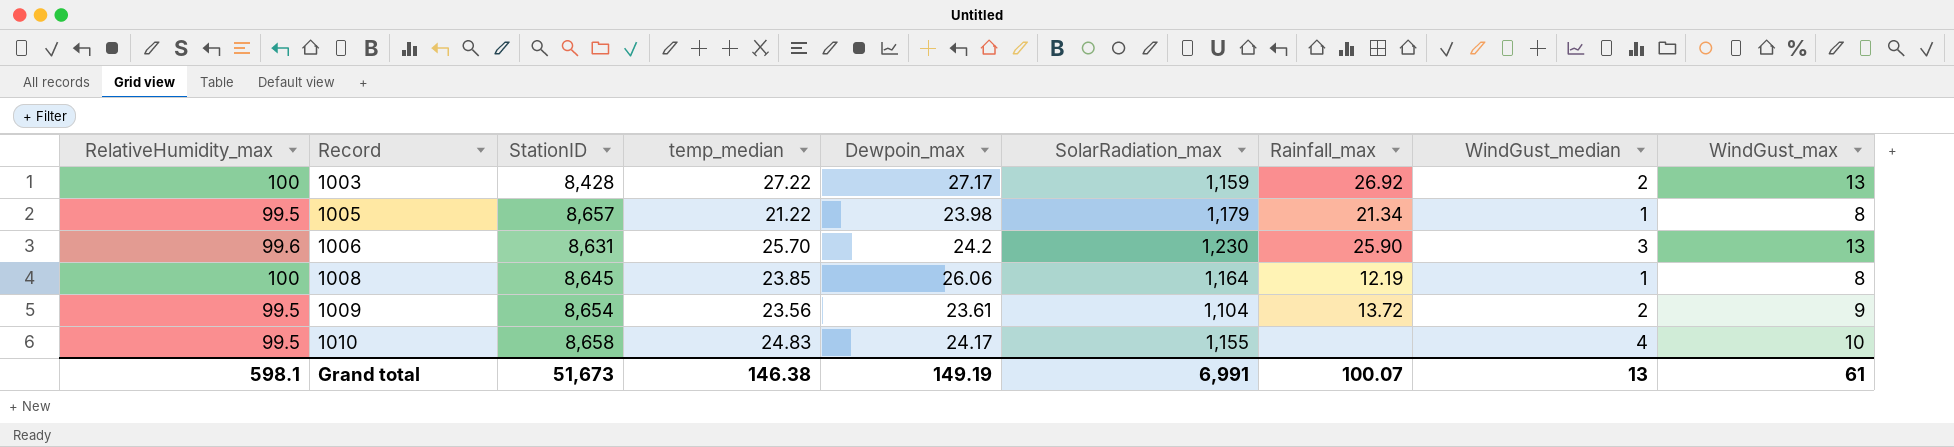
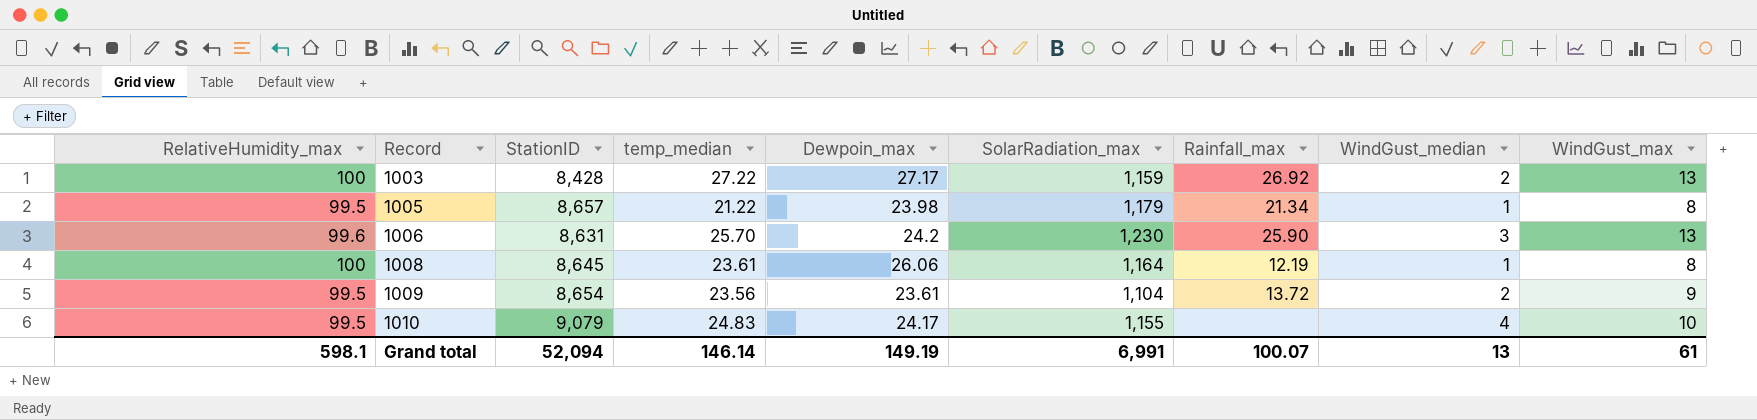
1008 | temp_median: 23.85 -> 23.61
1010 | StationID: 8,658 -> 9,079
Grand total | StationID: 51,673 -> 52,094
Grand total | temp_median: 146.38 -> 146.14

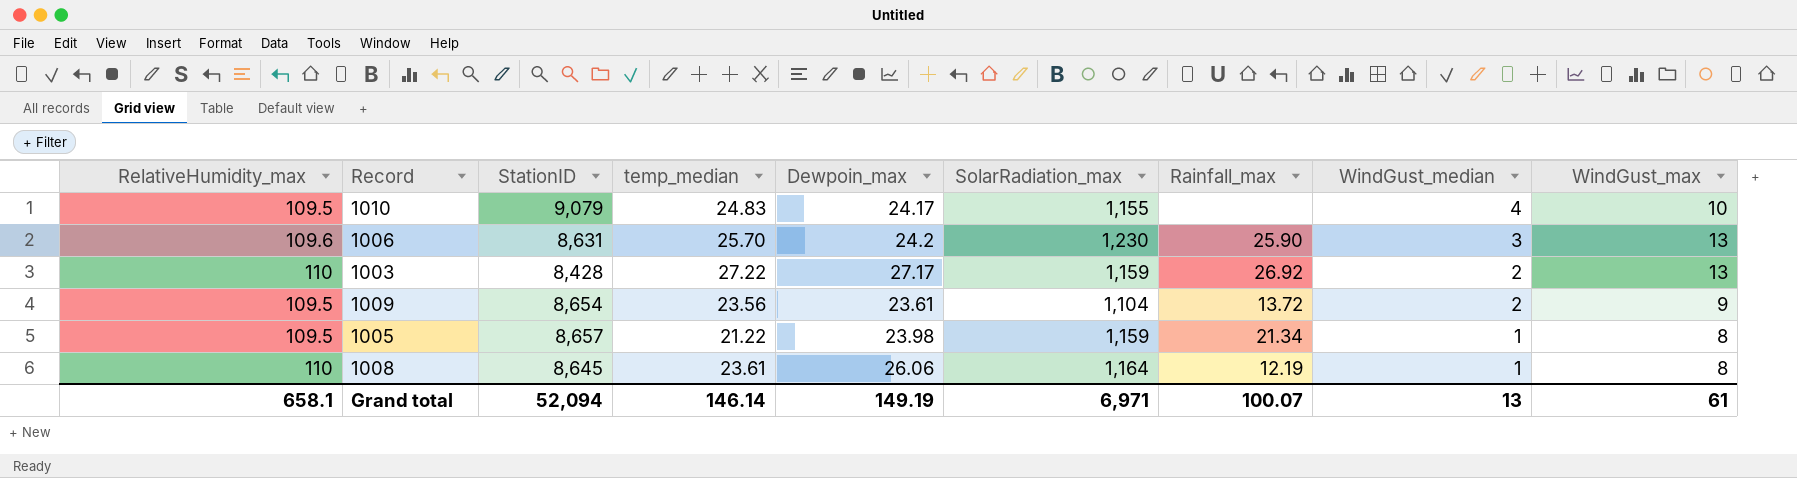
row order: Record ascending -> WindGust_median descending
1010 | RelativeHumidity_max: 99.5 -> 109.5
1006 | RelativeHumidity_max: 99.6 -> 109.6
1003 | RelativeHumidity_max: 100 -> 110
1009 | RelativeHumidity_max: 99.5 -> 109.5
1005 | RelativeHumidity_max: 99.5 -> 109.5
1005 | SolarRadiation_max: 1,179 -> 1,159
1008 | RelativeHumidity_max: 100 -> 110
Grand total | RelativeHumidity_max: 598.1 -> 658.1
Grand total | SolarRadiation_max: 6,991 -> 6,971

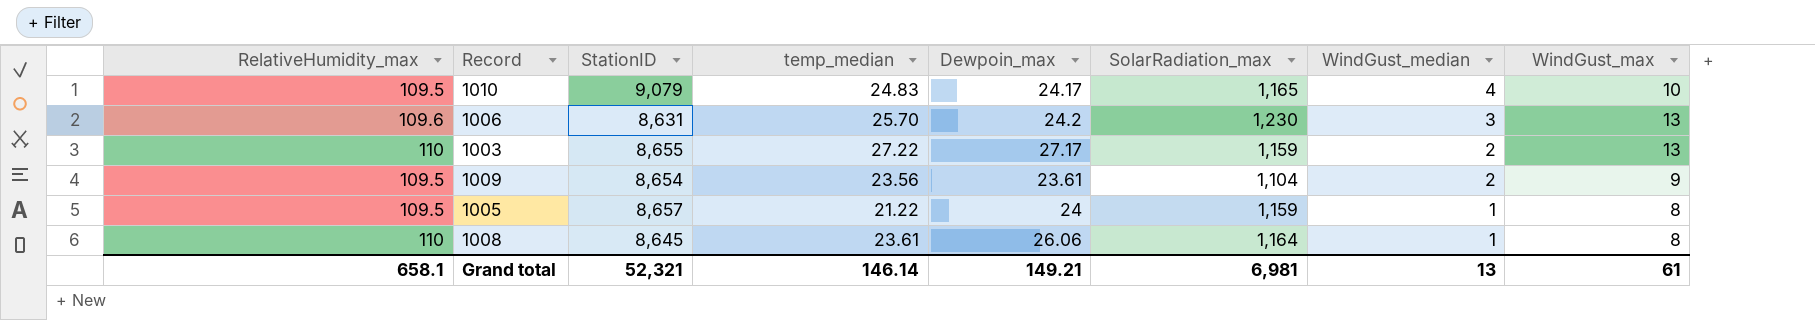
column Rainfall_max | position: 7 -> none
1010 | SolarRadiation_max: 1,155 -> 1,165
1003 | StationID: 8,428 -> 8,655
1005 | Dewpoin_max: 23.98 -> 24
Grand total | StationID: 52,094 -> 52,321
Grand total | Dewpoin_max: 149.19 -> 149.21
Grand total | SolarRadiation_max: 6,971 -> 6,981

